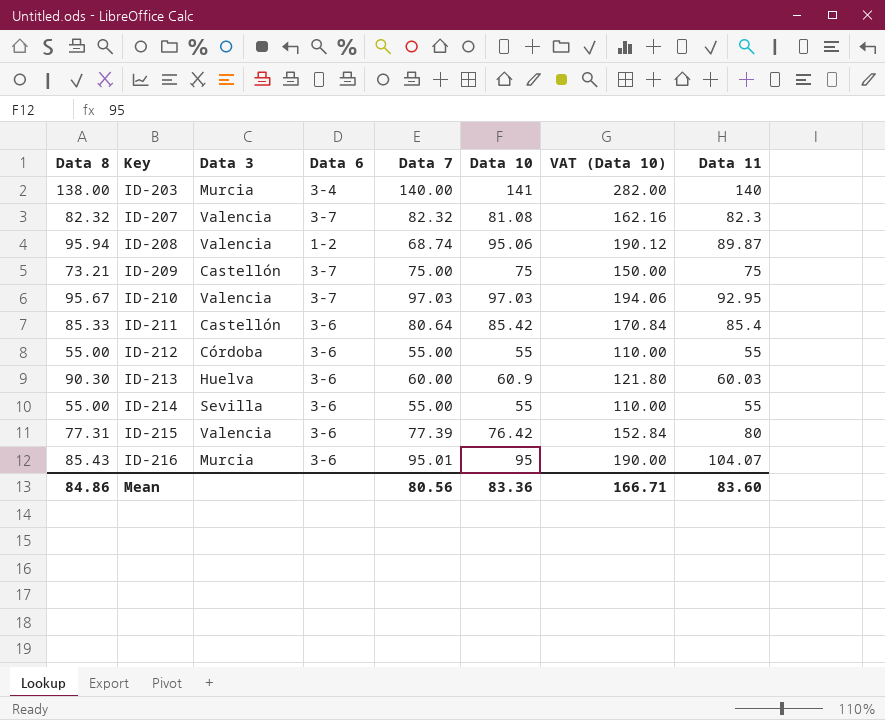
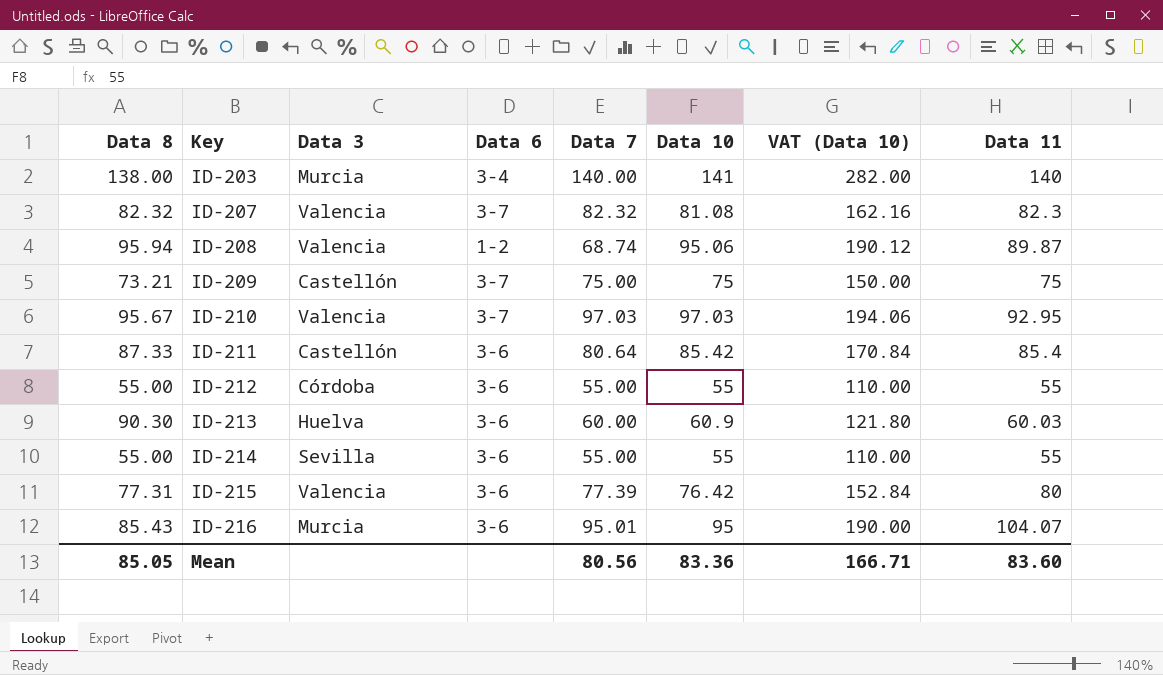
ID-211 | Data 8: 85.33 -> 87.33
Mean | Data 8: 84.86 -> 85.05

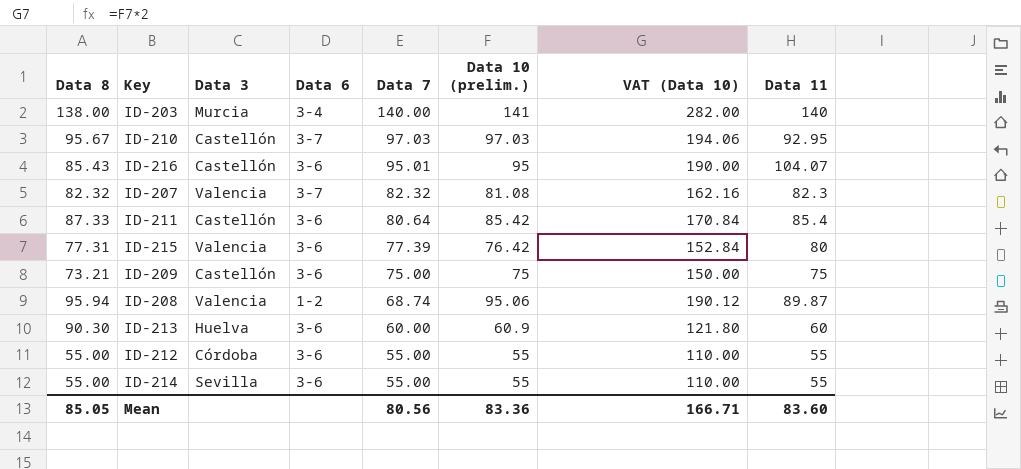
row order: Key ascending -> Data 7 descending
column name: Data 10 -> Data 10 (prelim.)
ID-210 | Data 3: Valencia -> Castellón
ID-216 | Data 3: Murcia -> Castellón
ID-209 | Data 6: 3-7 -> 3-6
ID-213 | Data 11: 60.03 -> 60

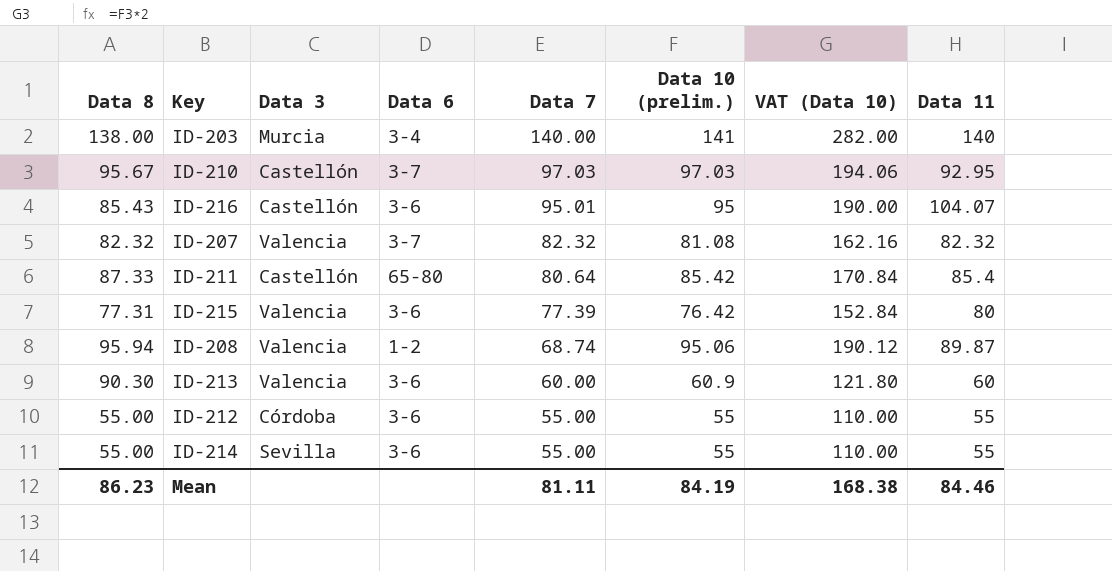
row ID-209: 73.21 | Castellón | 3-6 | 75.00 | 75 | 150.00 | 75 -> none
ID-207 | Data 11: 82.3 -> 82.32
ID-211 | Data 6: 3-6 -> 65-80
ID-213 | Data 3: Huelva -> Valencia
Mean | Data 8: 85.05 -> 86.23
Mean | Data 7: 80.56 -> 81.11
Mean | Data 10 (prelim.): 83.36 -> 84.19
Mean | VAT (Data 10): 166.71 -> 168.38
Mean | Data 11: 83.60 -> 84.46

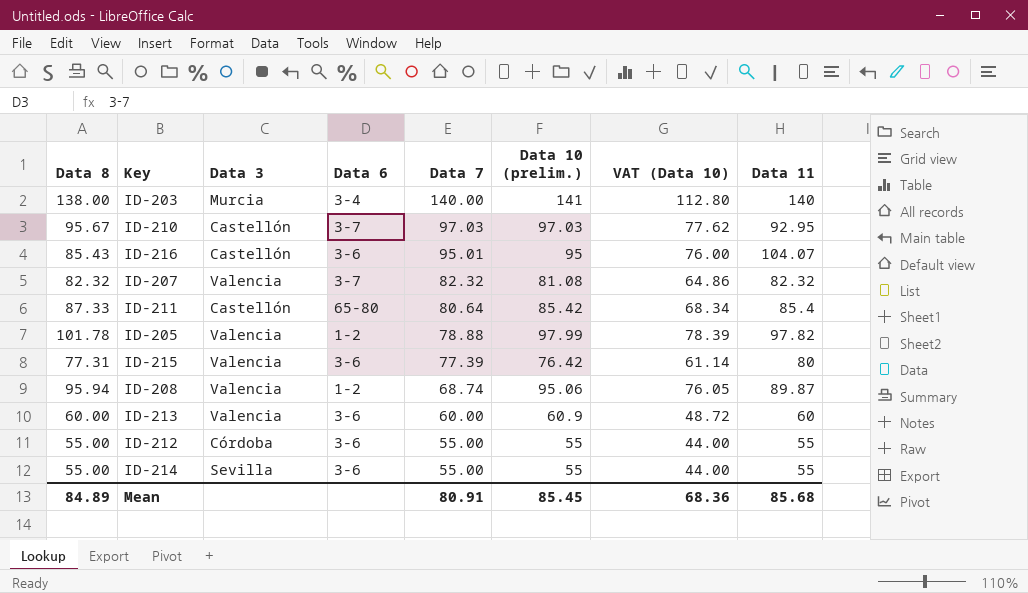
column VAT (Data 10) | formula: [Data 10 (prelim.)] * 2 -> [Data 10 (prelim.)] * 0.8
row ID-205: none -> 101.78 | Valencia | 1-2 | 78.88 | 97.99 | 78.39 | 97.82
ID-213 | Data 8: 90.30 -> 60.00
Mean | Data 8: 86.23 -> 84.89
Mean | Data 7: 81.11 -> 80.91
Mean | Data 10 (prelim.): 84.19 -> 85.45
Mean | VAT (Data 10): 168.38 -> 68.36
Mean | Data 11: 84.46 -> 85.68

